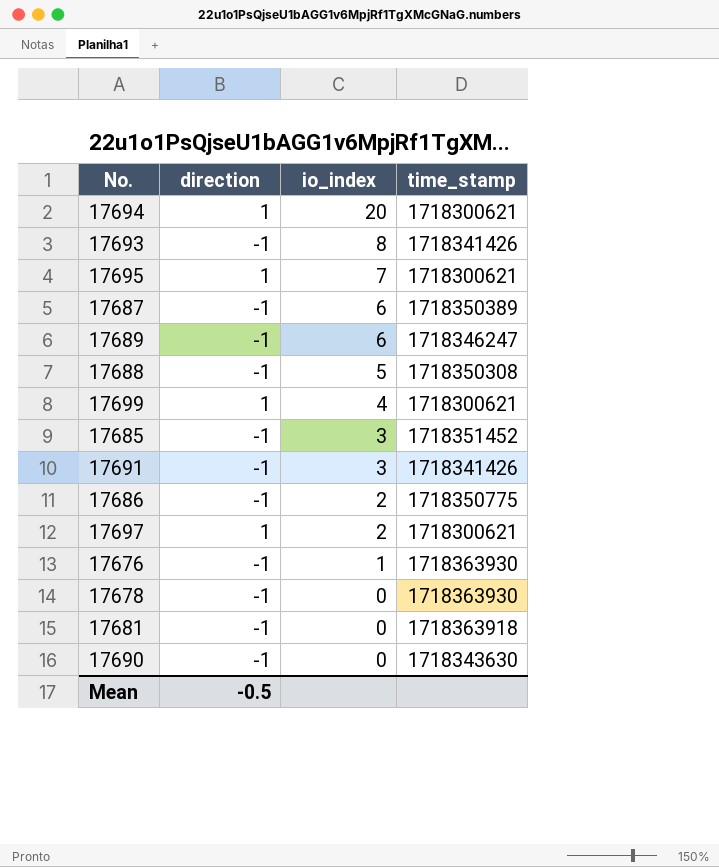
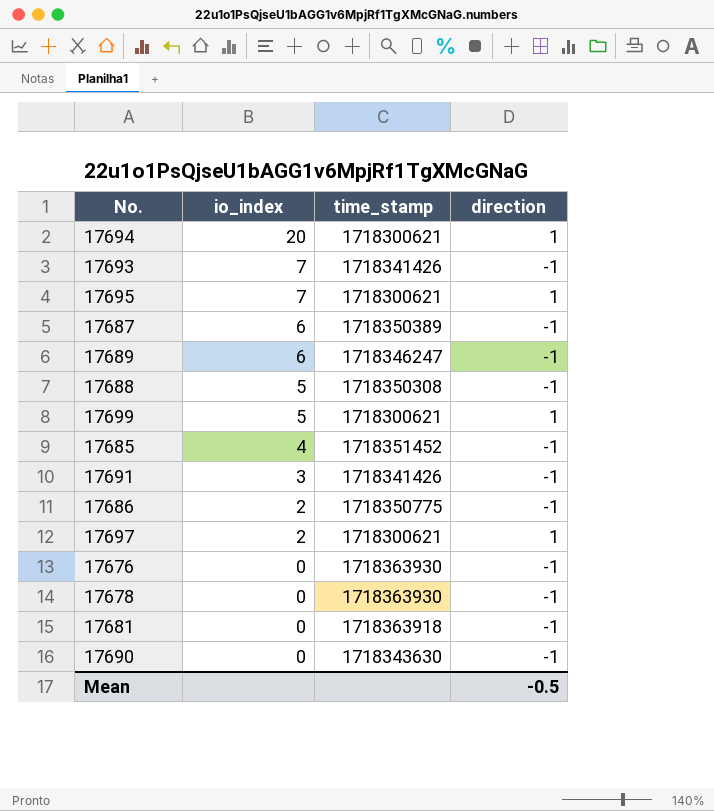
column direction | position: 2 -> 4
17693 | io_index: 8 -> 7
17699 | io_index: 4 -> 5
17685 | io_index: 3 -> 4
17676 | io_index: 1 -> 0

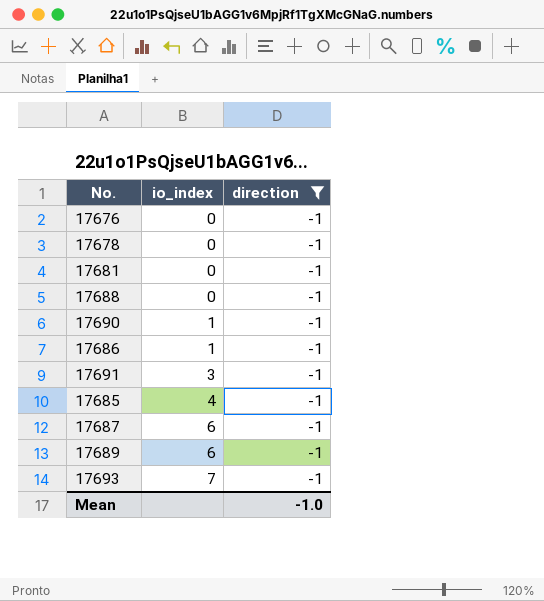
filter: none -> direction = -1
row order: io_index descending -> io_index ascending
column time_stamp | position: 3 -> none
17688 | io_index: 5 -> 0
17690 | io_index: 0 -> 1
17686 | io_index: 2 -> 1
Mean | direction: -0.5 -> -1.0

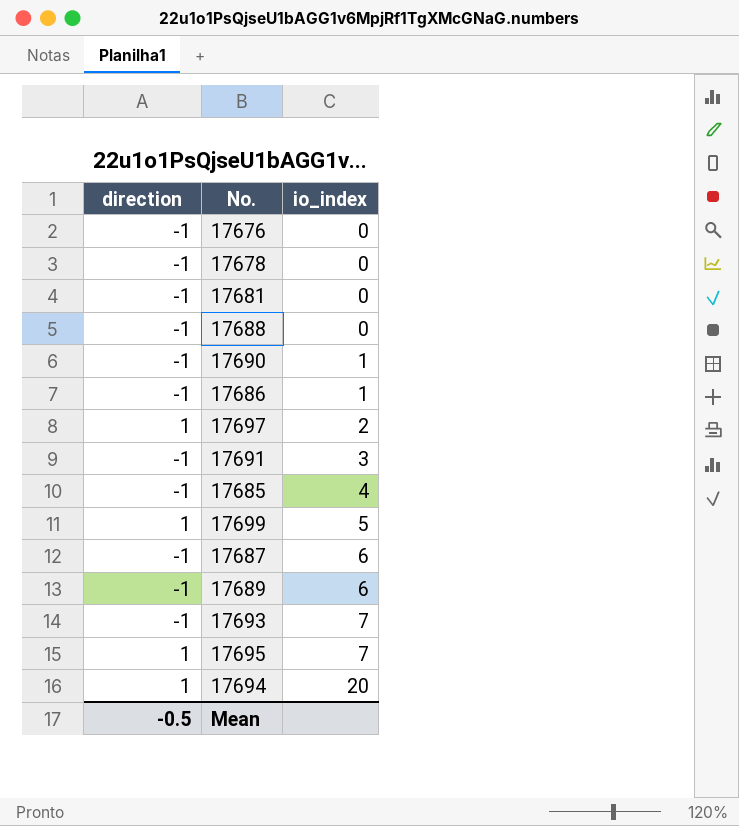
filter: direction = -1 -> none
column direction | position: 3 -> 1
Mean | direction: -1.0 -> -0.5

